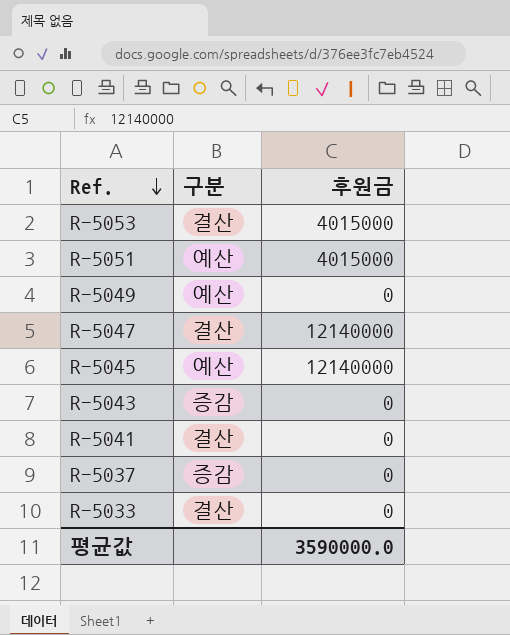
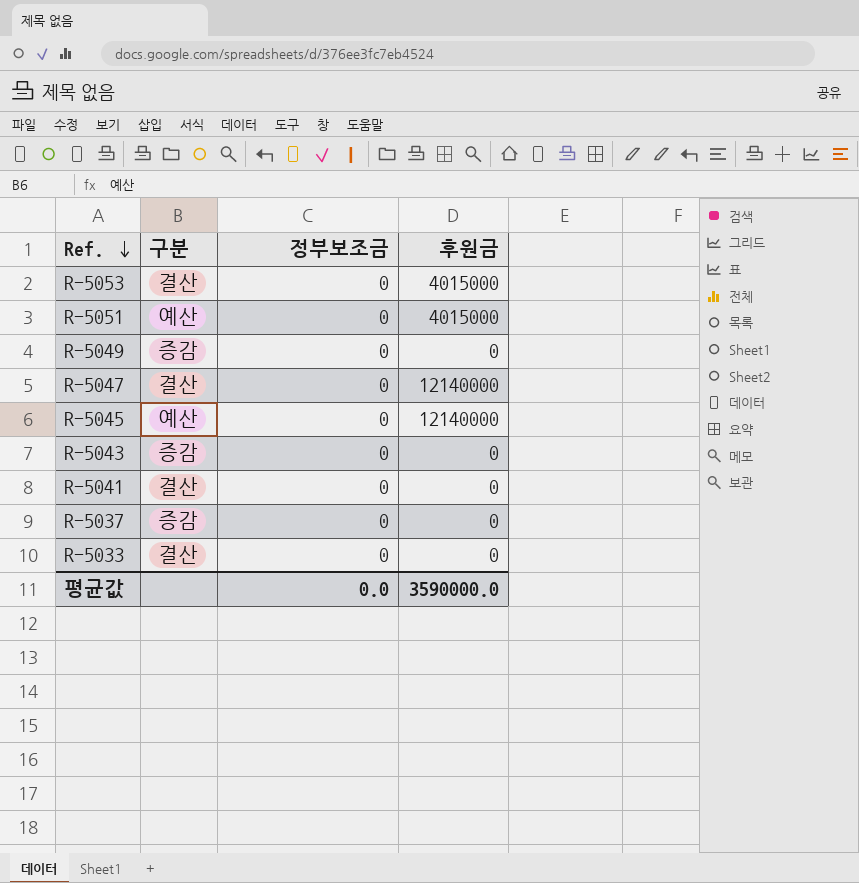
column 정부보조금 | position: none -> 3
R-5049 | 구분: 예산 -> 증감

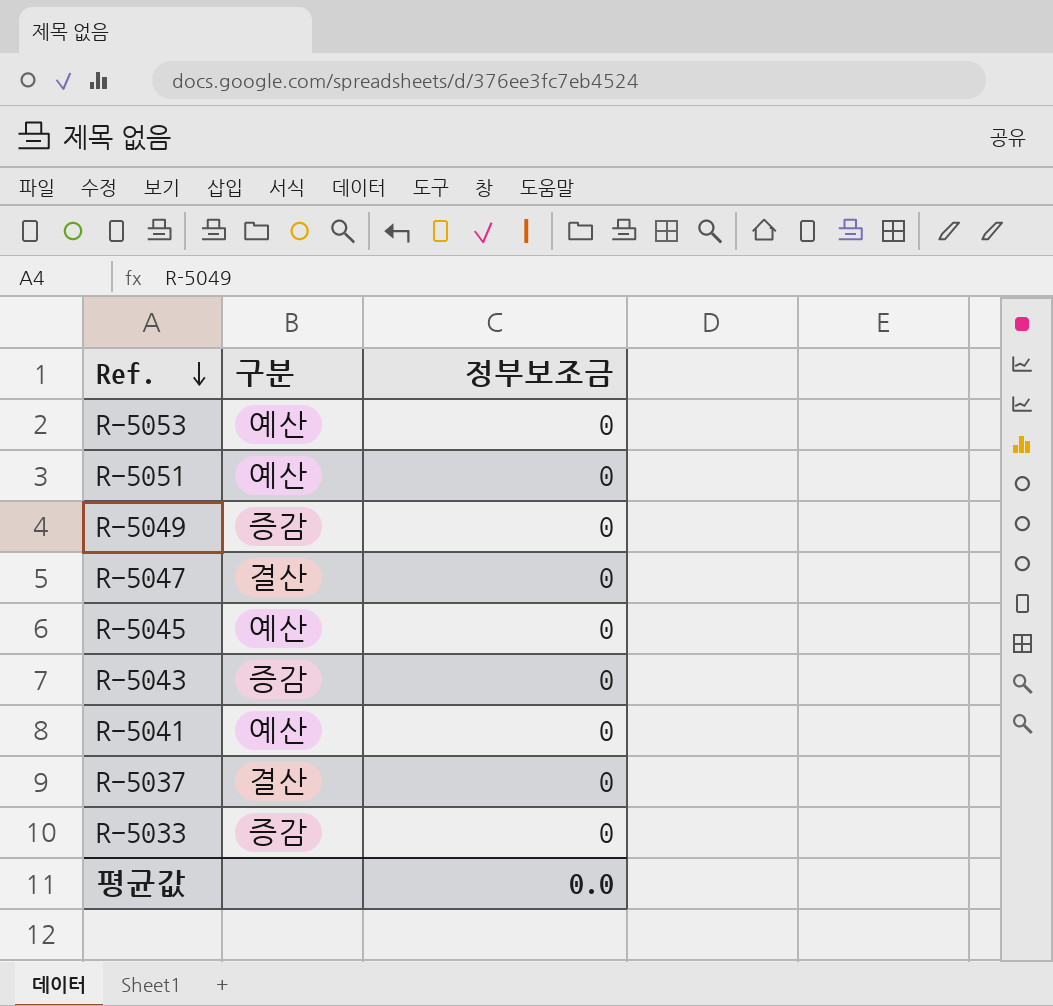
column 후원금 | position: 4 -> none
R-5053 | 구분: 결산 -> 예산
R-5041 | 구분: 결산 -> 예산
R-5037 | 구분: 증감 -> 결산
R-5033 | 구분: 결산 -> 증감

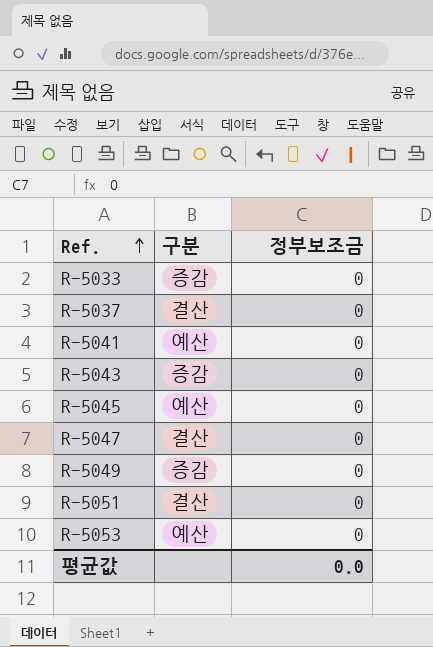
row order: Ref. descending -> Ref. ascending
R-5051 | 구분: 예산 -> 결산

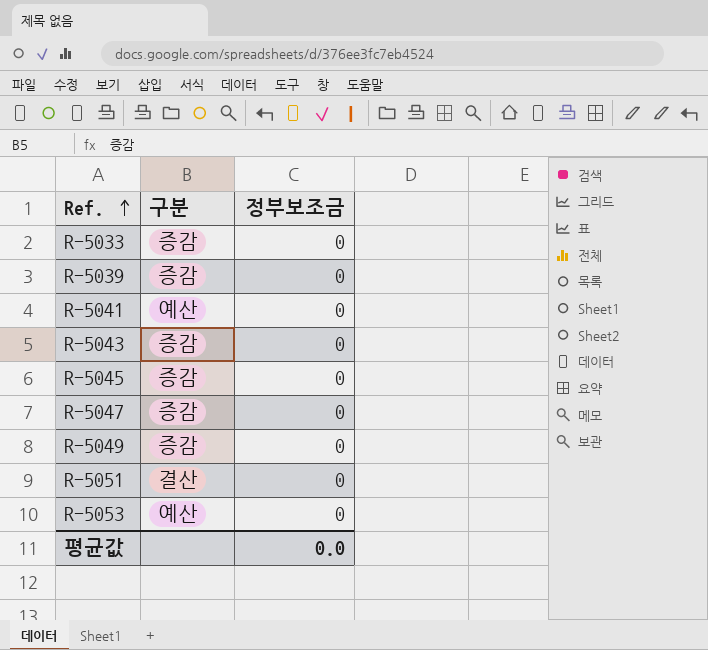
row R-5037: 결산 | 0 -> none
row R-5039: none -> 증감 | 0
R-5045 | 구분: 예산 -> 증감
R-5047 | 구분: 결산 -> 증감

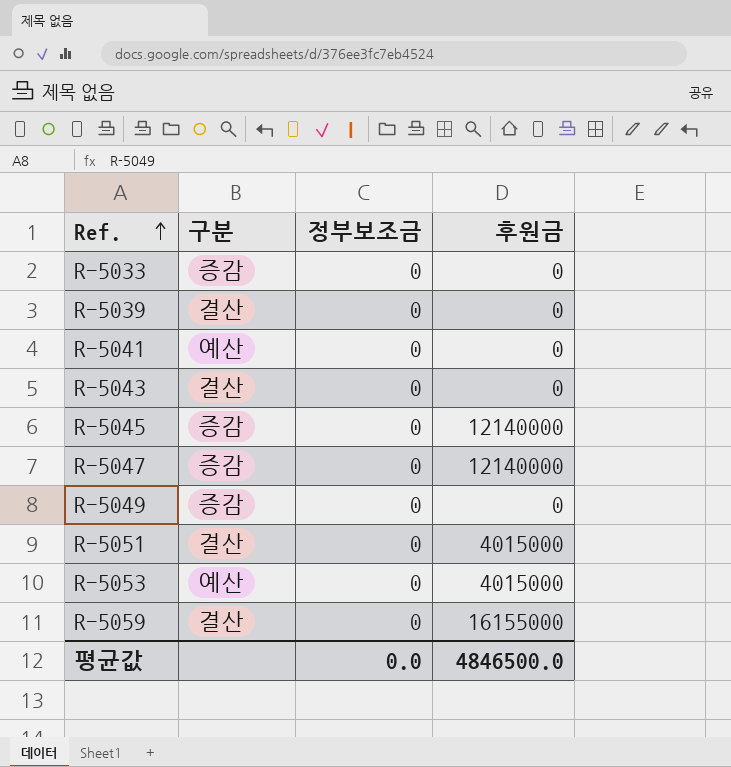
column 후원금 | position: none -> 4
R-5039 | 구분: 증감 -> 결산
R-5043 | 구분: 증감 -> 결산
row R-5059: none -> 결산 | 0 | 16155000

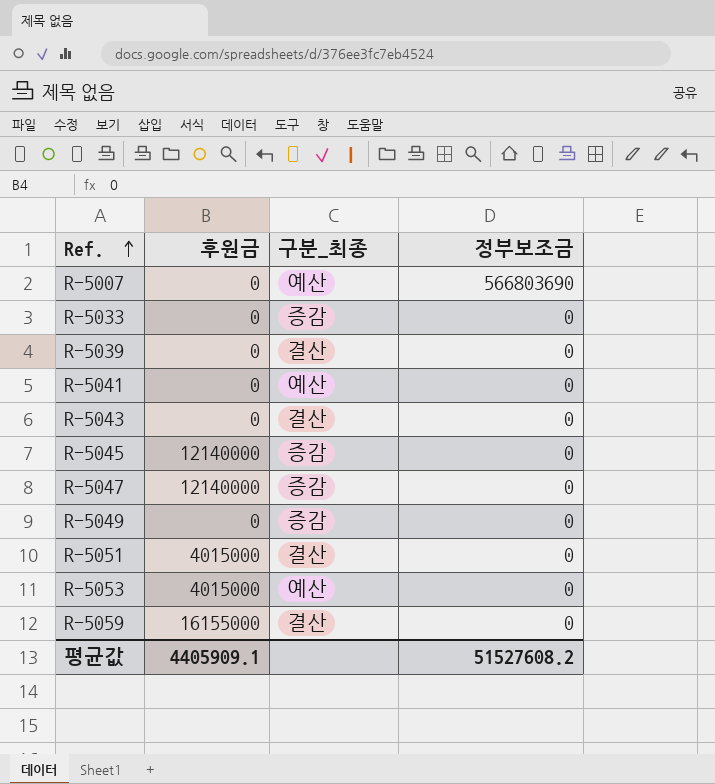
column 후원금 | position: 4 -> 2
column name: 구분 -> 구분_최종
row R-5007: none -> 0 | 예산 | 566803690
평균값 | 후원금: 4846500.0 -> 4405909.1
평균값 | 정부보조금: 0.0 -> 51527608.2

